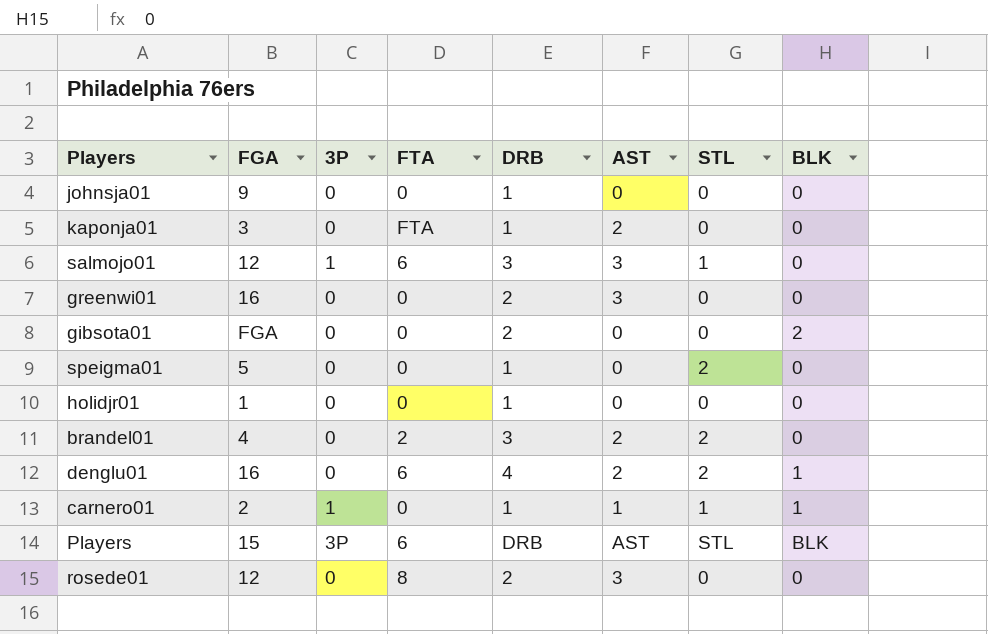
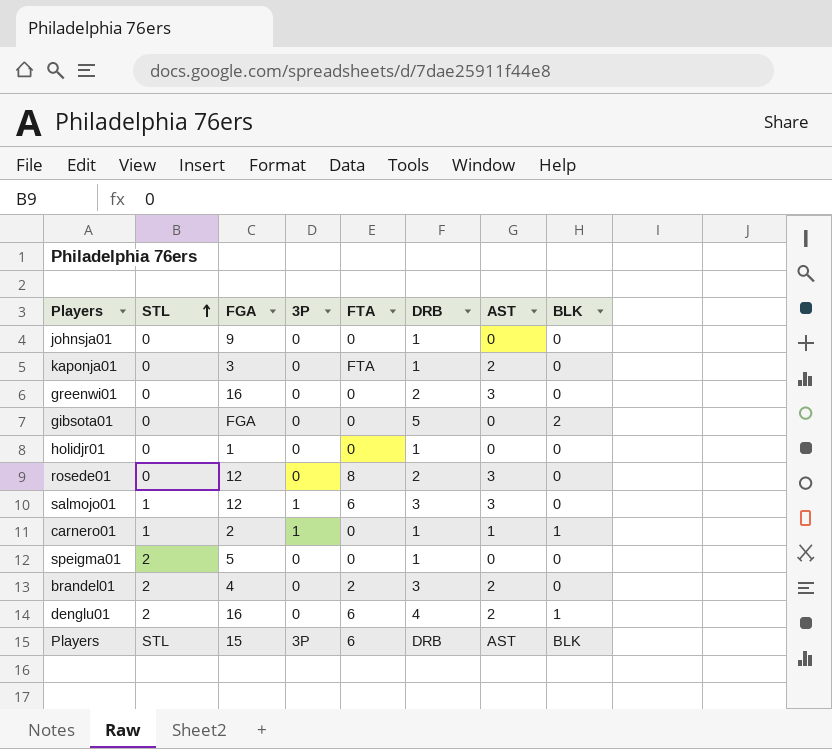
row order: none -> STL ascending
column STL | position: 7 -> 2
gibsota01 | DRB: 2 -> 5

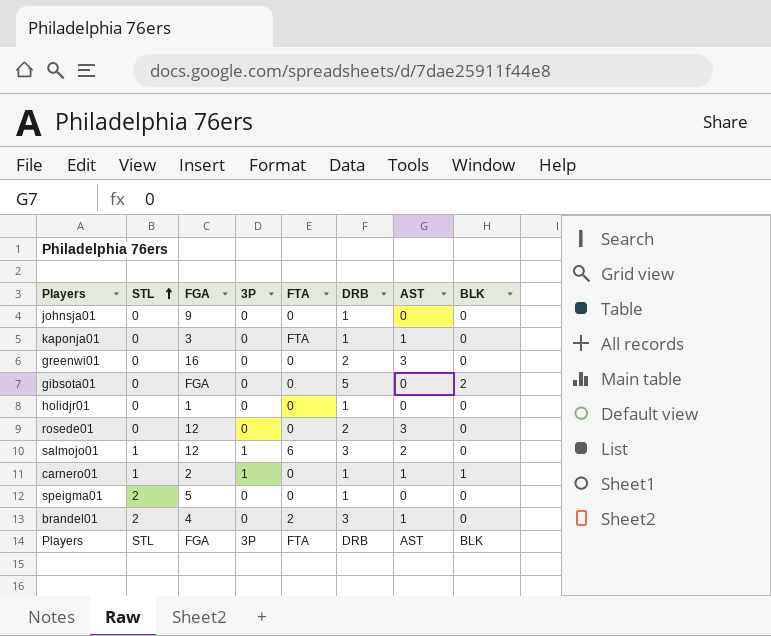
row denglu01: 2 | 16 | 0 | 6 | 4 | 2 | 1 -> none
kaponja01 | AST: 2 -> 1
rosede01 | FTA: 8 -> 0
salmojo01 | AST: 3 -> 2
brandel01 | AST: 2 -> 1
Players | FGA: 15 -> FGA
Players | FTA: 6 -> FTA

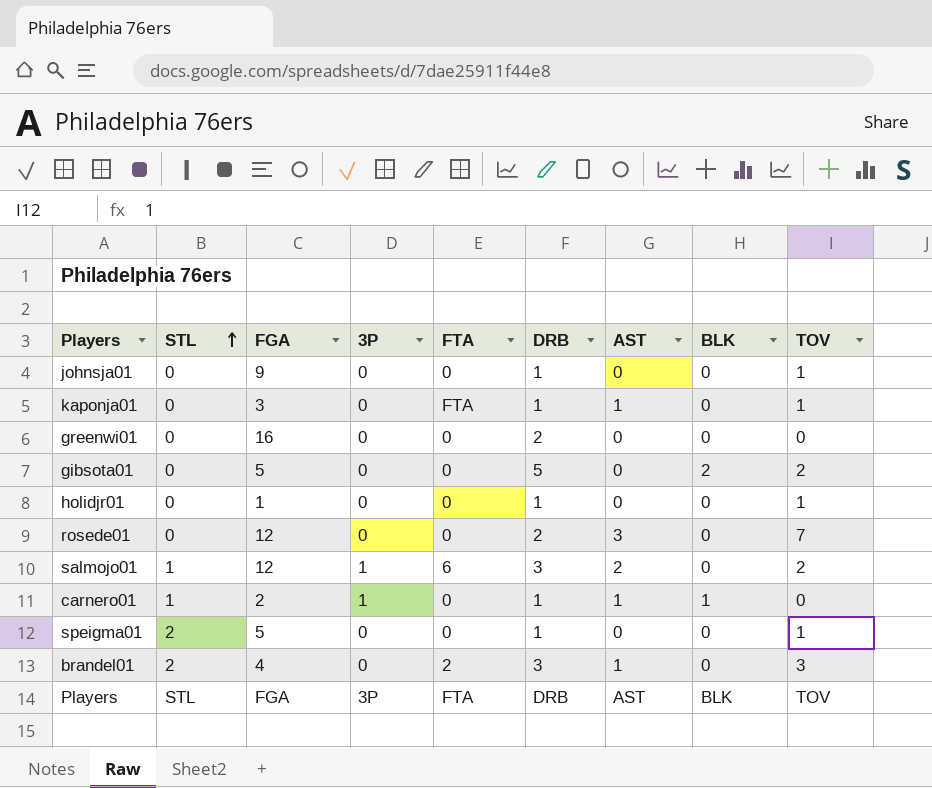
column TOV | position: none -> 9
greenwi01 | AST: 3 -> 0
gibsota01 | FGA: FGA -> 5

